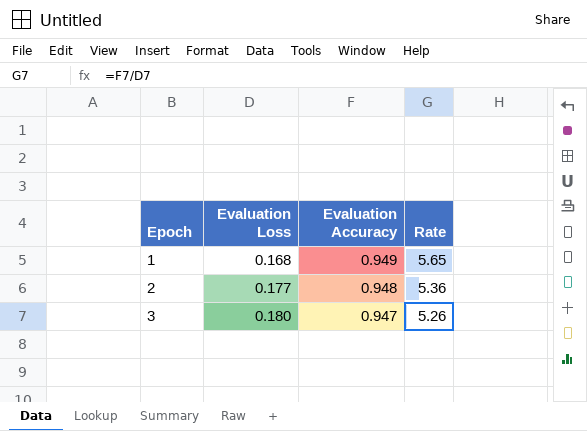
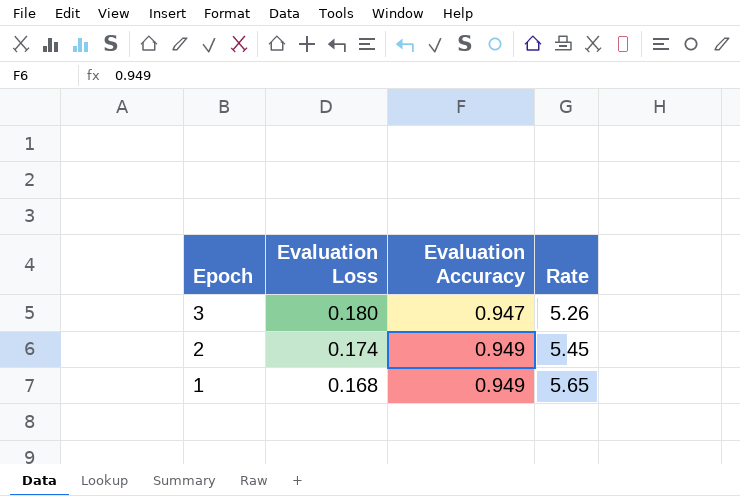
row order: Epoch ascending -> Epoch descending
2 | Evaluation Loss: 0.177 -> 0.174
2 | Evaluation Accuracy: 0.948 -> 0.949
2 | Rate: 5.36 -> 5.45

